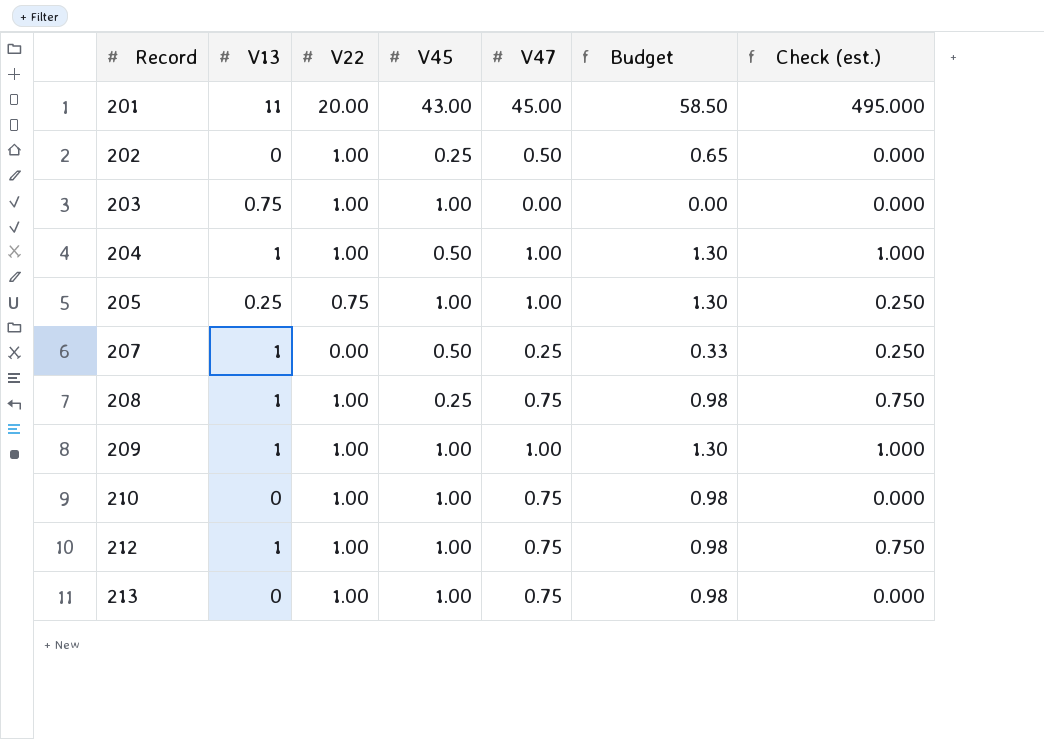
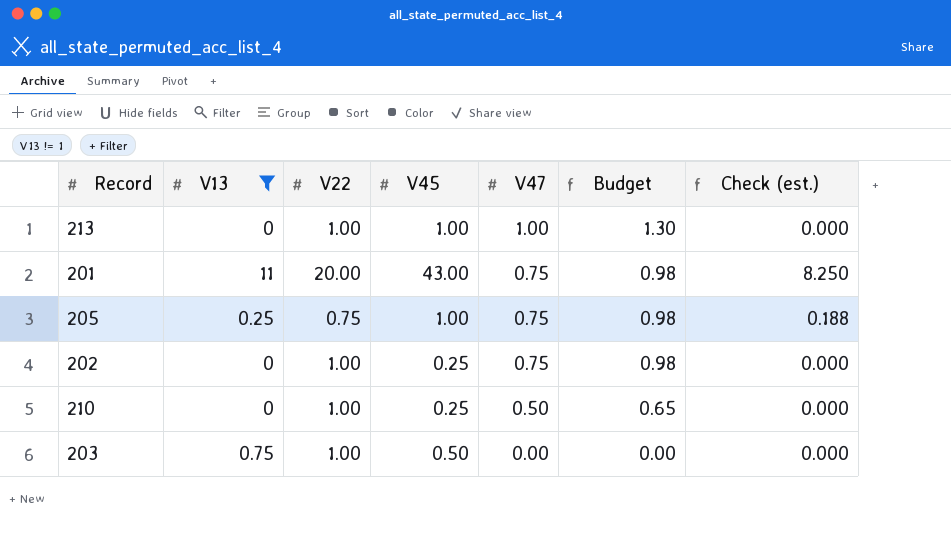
filter: none -> V13 != 1
row order: Record ascending -> V47 descending
213 | V47: 0.75 -> 1.00
213 | Budget: 0.98 -> 1.30
201 | V47: 45.00 -> 0.75
201 | Budget: 58.50 -> 0.98
201 | Check (est.): 495.000 -> 8.250
205 | V47: 1.00 -> 0.75
205 | Budget: 1.30 -> 0.98
205 | Check (est.): 0.250 -> 0.188
202 | V47: 0.50 -> 0.75
202 | Budget: 0.65 -> 0.98
210 | V45: 1.00 -> 0.25
210 | V47: 0.75 -> 0.50
210 | Budget: 0.98 -> 0.65
203 | V45: 1.00 -> 0.50

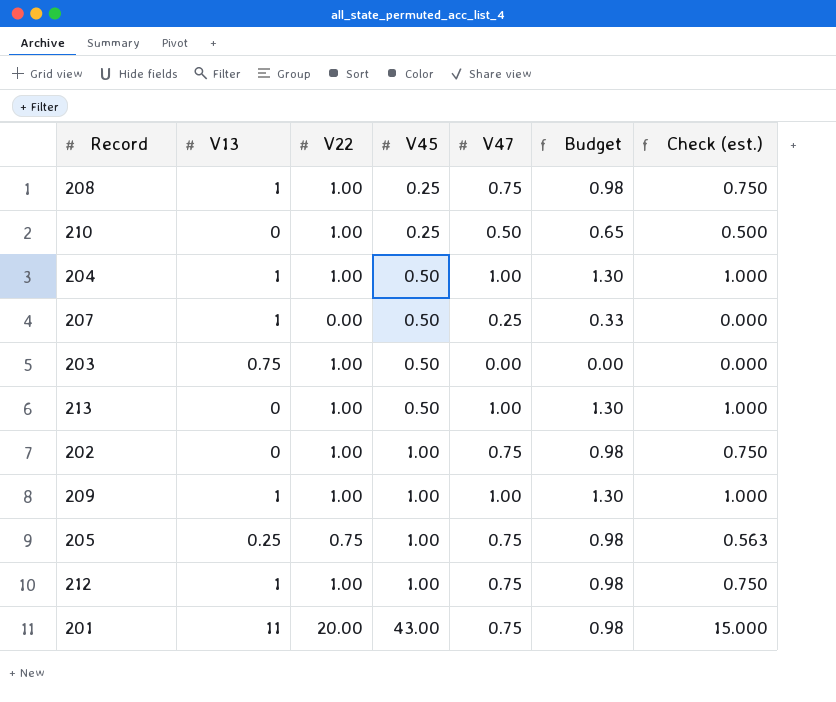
filter: V13 != 1 -> none
row order: V47 descending -> V45 ascending
column Check (est.) | formula: [V13] * [V47] -> [V22] * [V47]
213 | V45: 1.00 -> 0.50
202 | V45: 0.25 -> 1.00

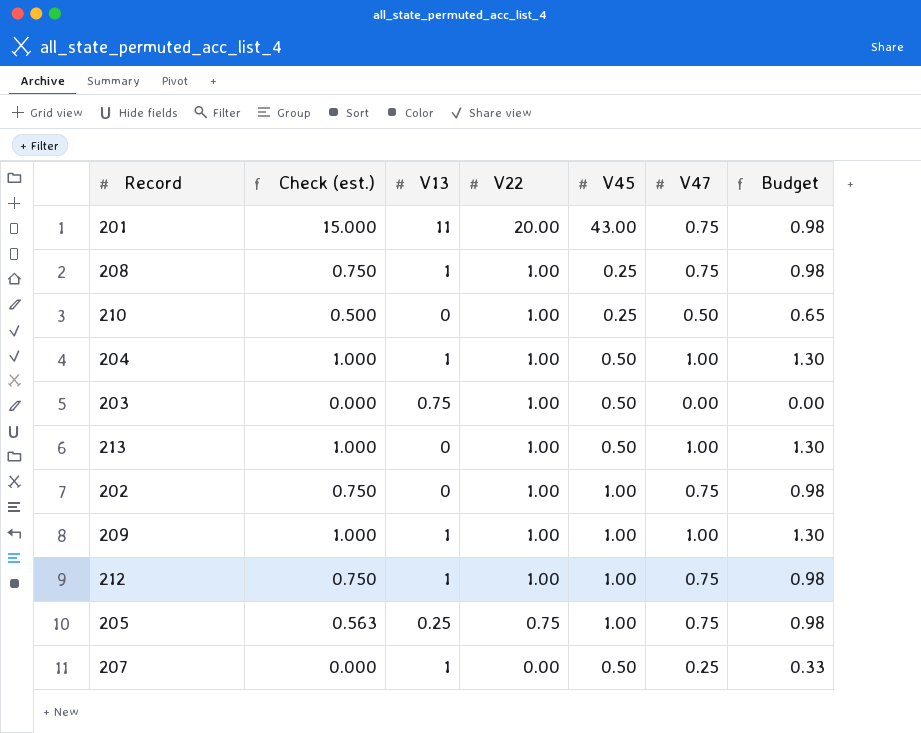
row order: V45 ascending -> V22 descending
column Check (est.) | position: 7 -> 2

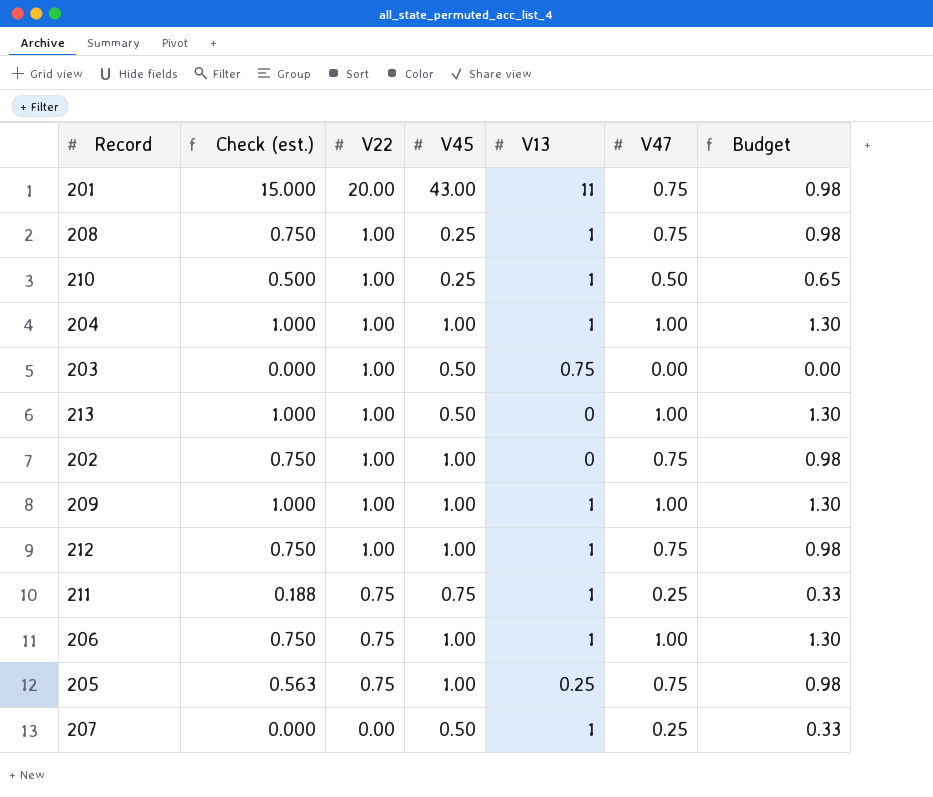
column V13 | position: 3 -> 5
210 | V13: 0 -> 1
204 | V45: 0.50 -> 1.00
row 211: none -> 0.188 | 0.75 | 0.75 | 1 | 0.25 | 0.33
row 206: none -> 0.750 | 0.75 | 1.00 | 1 | 1.00 | 1.30

